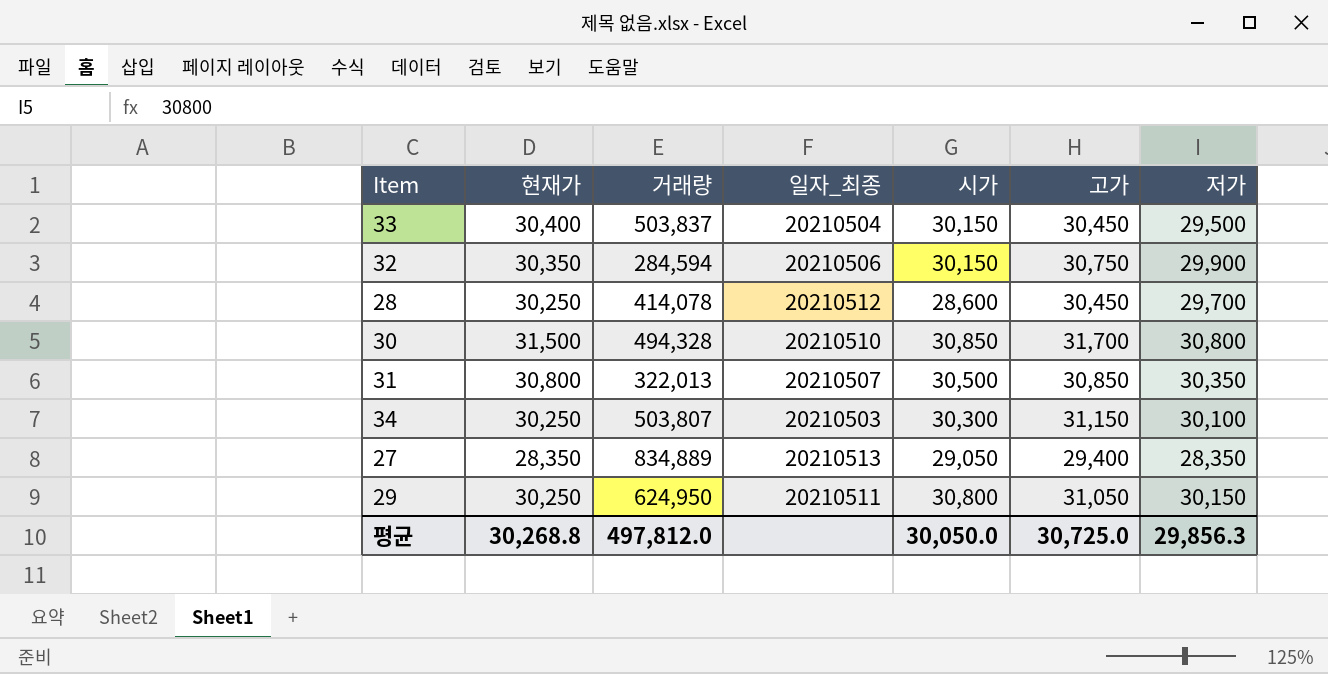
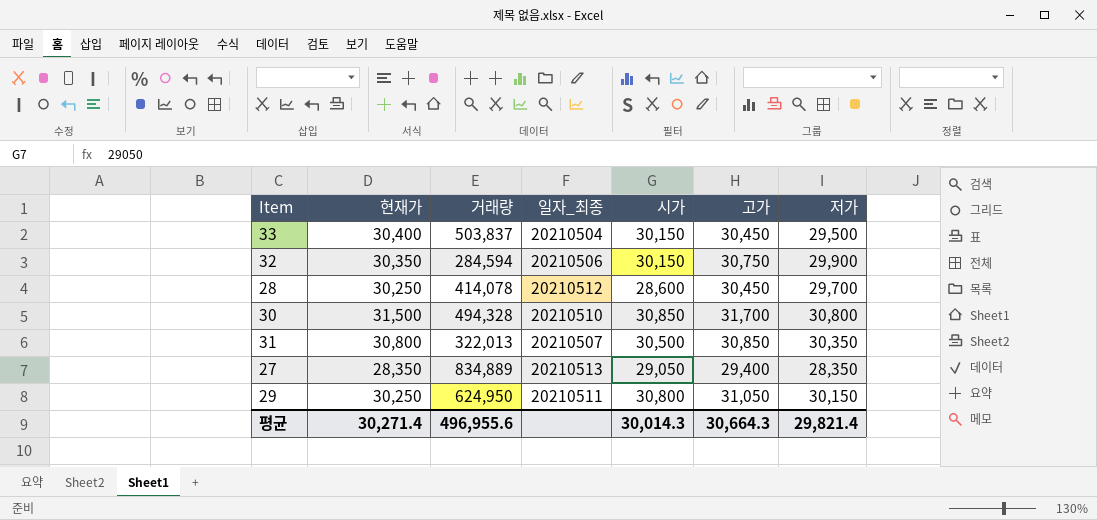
row 34: 30,250 | 503,807 | 20210503 | 30,300 | 31,150 | 30,100 -> none
평균 | 현재가: 30,268.8 -> 30,271.4
평균 | 거래량: 497,812.0 -> 496,955.6
평균 | 시가: 30,050.0 -> 30,014.3
평균 | 고가: 30,725.0 -> 30,664.3
평균 | 저가: 29,856.3 -> 29,821.4

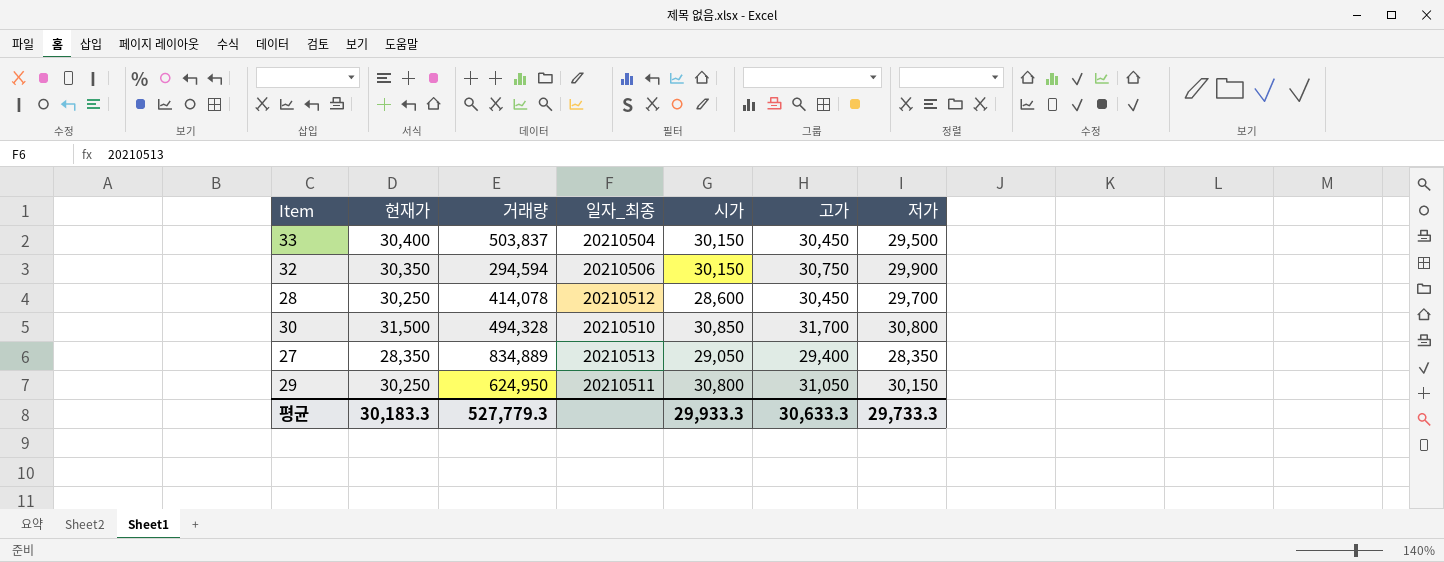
row 31: 30,800 | 322,013 | 20210507 | 30,500 | 30,850 | 30,350 -> none
32 | 거래량: 284,594 -> 294,594
평균 | 현재가: 30,271.4 -> 30,183.3
평균 | 거래량: 496,955.6 -> 527,779.3
평균 | 시가: 30,014.3 -> 29,933.3
평균 | 고가: 30,664.3 -> 30,633.3
평균 | 저가: 29,821.4 -> 29,733.3

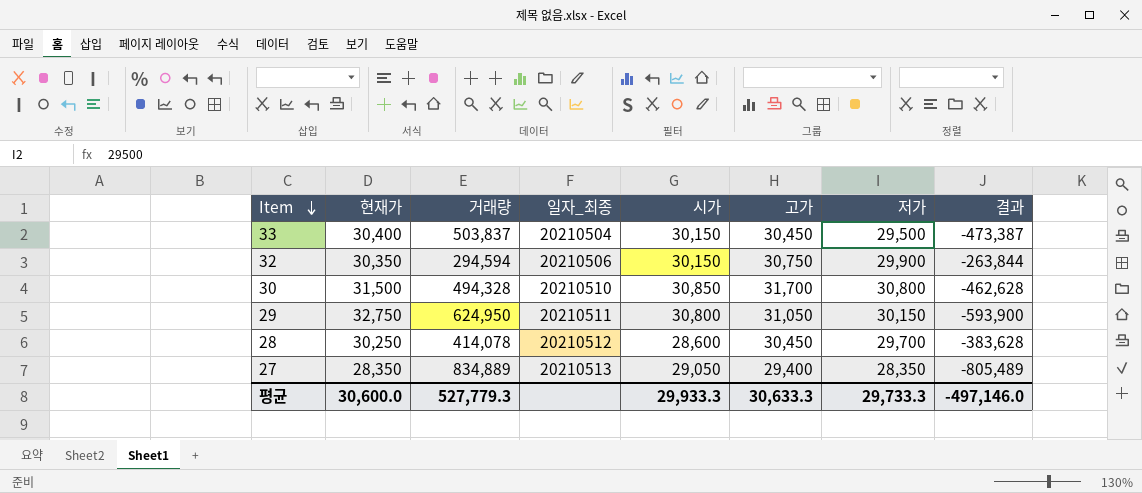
row order: none -> Item descending
column 결과 | formula: none -> [고가] - [거래량]
29 | 현재가: 30,250 -> 32,750
평균 | 현재가: 30,183.3 -> 30,600.0

